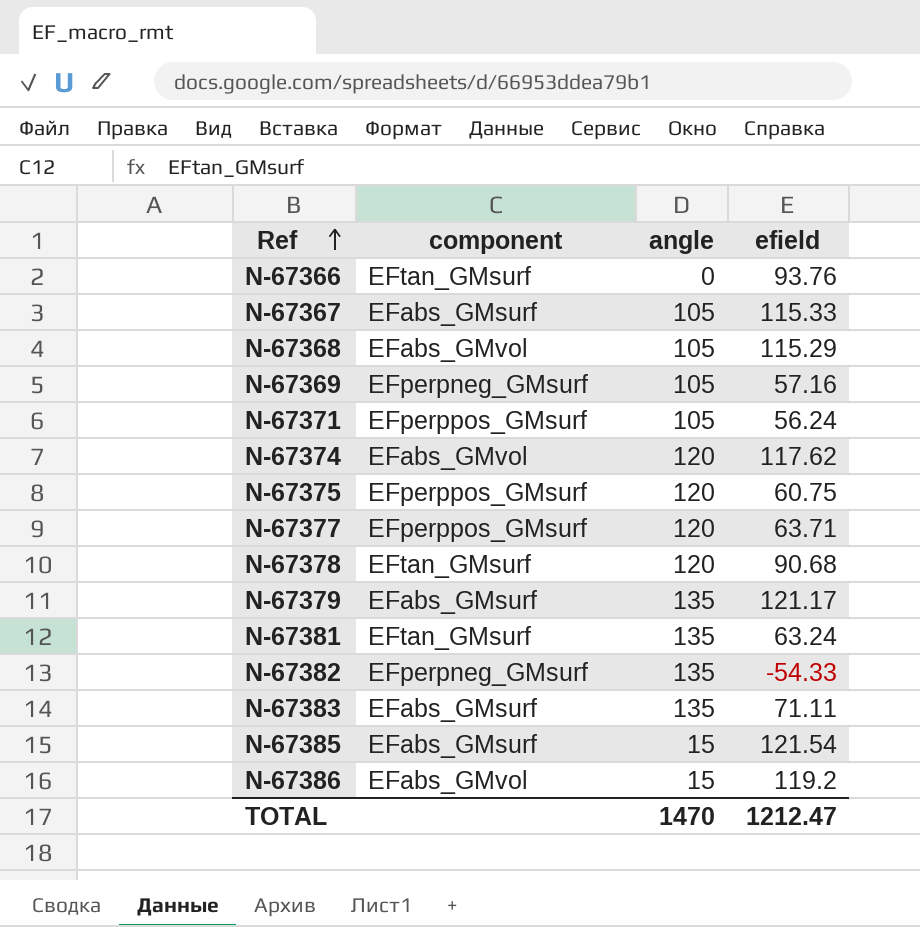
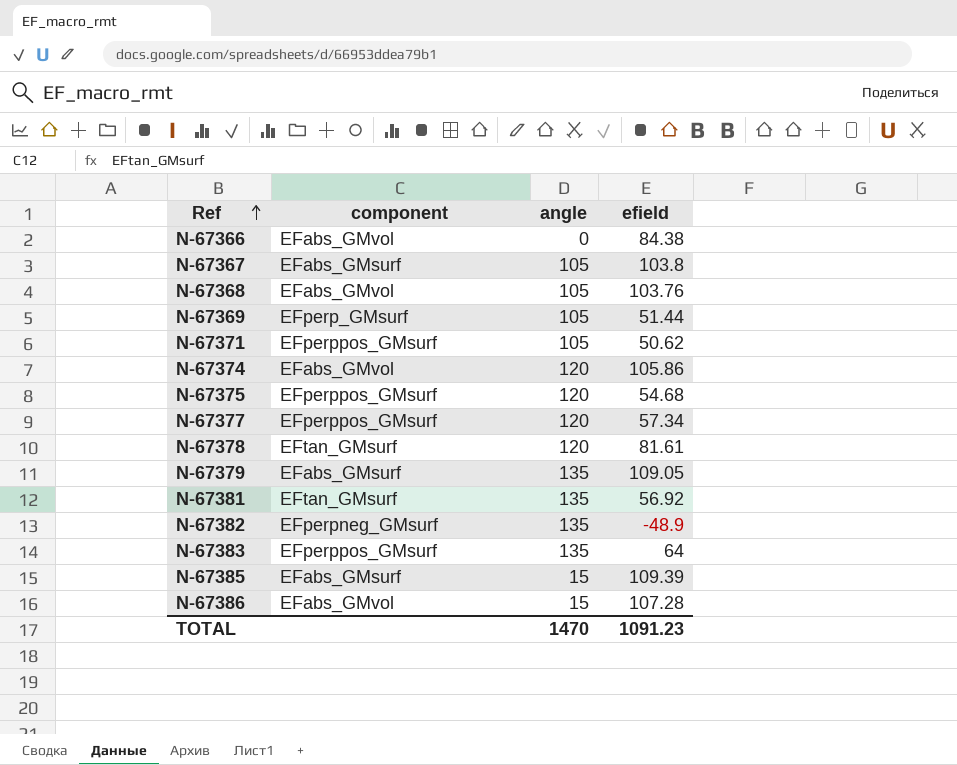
N-67366 | component: EFtan_GMsurf -> EFabs_GMvol
N-67366 | efield: 93.76 -> 84.38
N-67367 | efield: 115.33 -> 103.8
N-67368 | efield: 115.29 -> 103.76
N-67369 | component: EFperpneg_GMsurf -> EFperp_GMsurf
N-67369 | efield: 57.16 -> 51.44
N-67371 | efield: 56.24 -> 50.62
N-67374 | efield: 117.62 -> 105.86
N-67375 | efield: 60.75 -> 54.68
N-67377 | efield: 63.71 -> 57.34
N-67378 | efield: 90.68 -> 81.61
N-67379 | efield: 121.17 -> 109.05
N-67381 | efield: 63.24 -> 56.92
N-67382 | efield: -54.33 -> -48.9
N-67383 | component: EFabs_GMsurf -> EFperppos_GMsurf
N-67383 | efield: 71.11 -> 64
N-67385 | efield: 121.54 -> 109.39
N-67386 | efield: 119.2 -> 107.28
TOTAL | efield: 1212.47 -> 1091.23

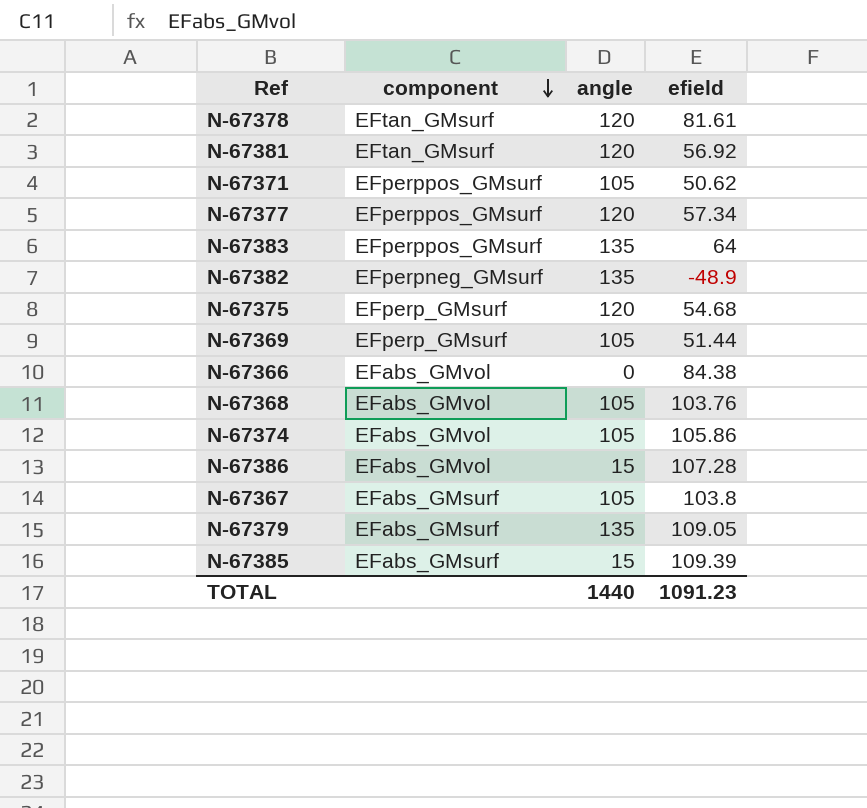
row order: Ref ascending -> component descending
N-67381 | angle: 135 -> 120
N-67375 | component: EFperppos_GMsurf -> EFperp_GMsurf
N-67374 | angle: 120 -> 105
TOTAL | angle: 1470 -> 1440

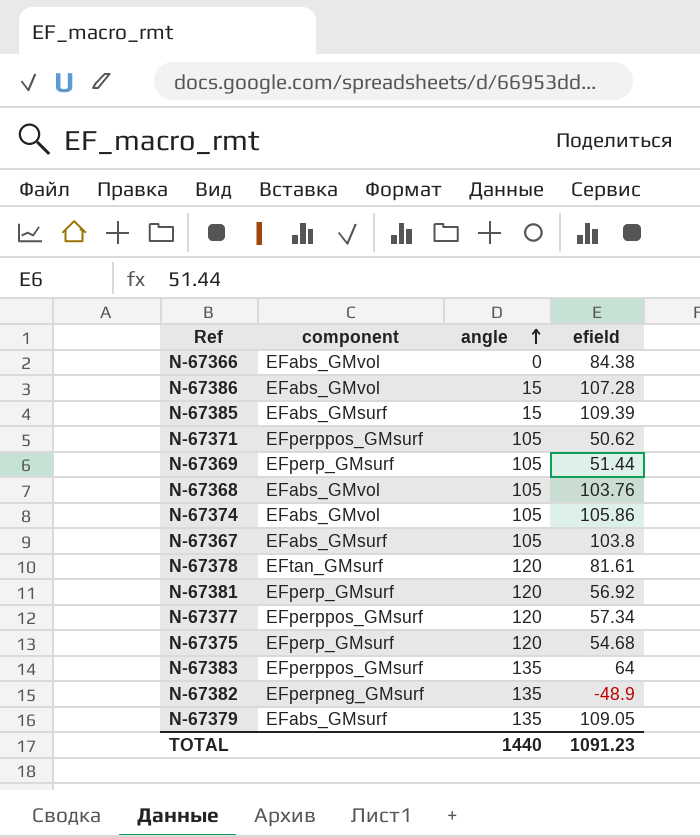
row order: component descending -> angle ascending
N-67381 | component: EFtan_GMsurf -> EFperp_GMsurf

